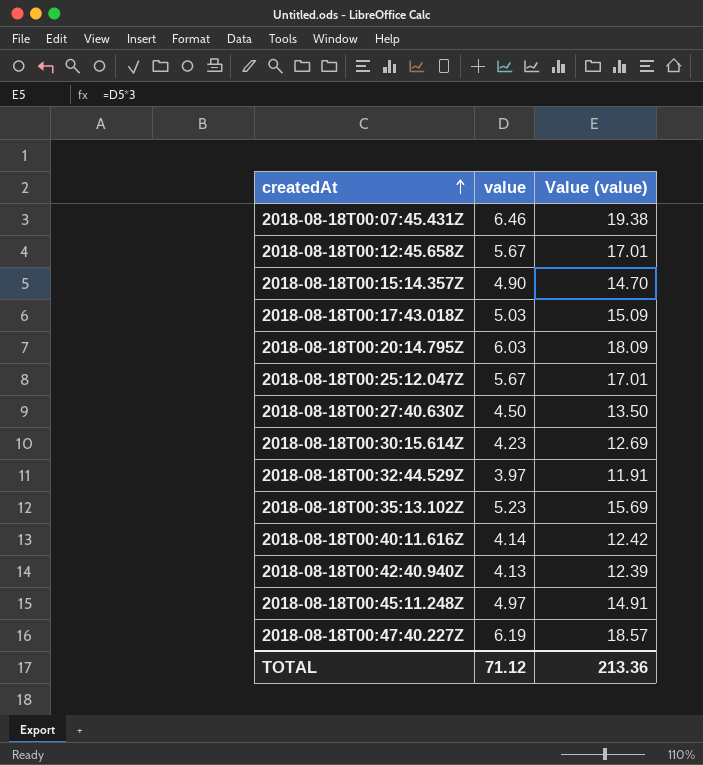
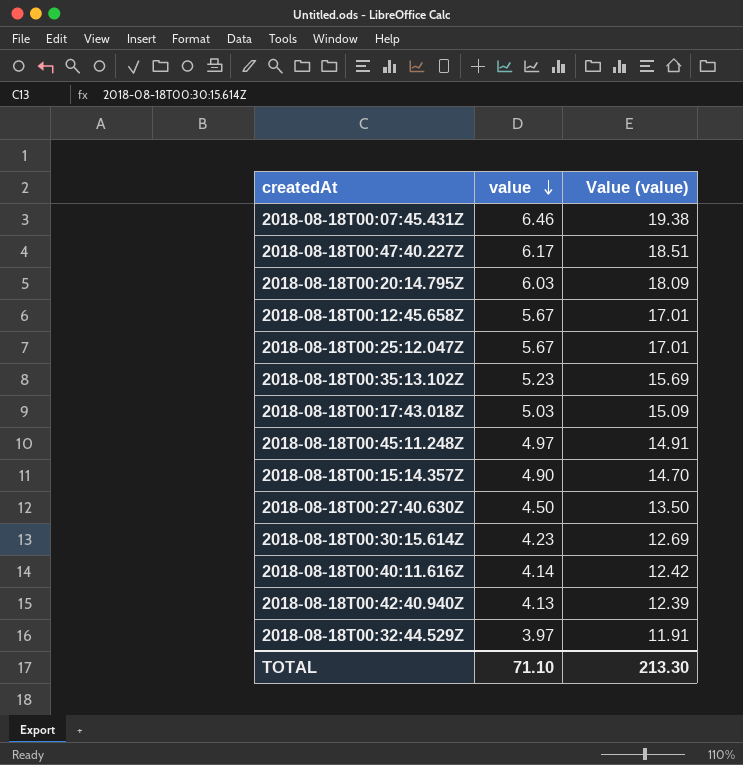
row order: createdAt ascending -> value descending
2018-08-18T00:47:40.227Z | value: 6.19 -> 6.17
2018-08-18T00:47:40.227Z | Value (value): 18.57 -> 18.51
TOTAL | value: 71.12 -> 71.10
TOTAL | Value (value): 213.36 -> 213.30

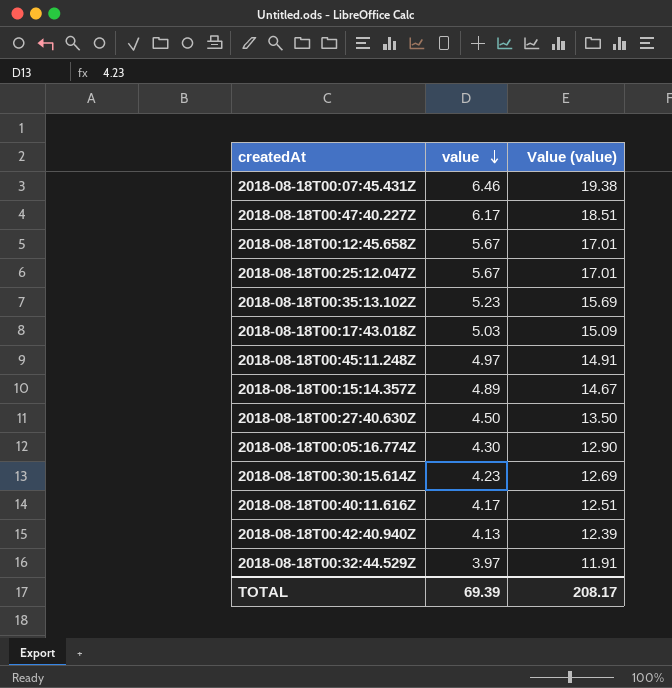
row 2018-08-18T00:20:14.795Z: 6.03 | 18.09 -> none
2018-08-18T00:15:14.357Z | value: 4.90 -> 4.89
2018-08-18T00:15:14.357Z | Value (value): 14.70 -> 14.67
row 2018-08-18T00:05:16.774Z: none -> 4.30 | 12.90
2018-08-18T00:40:11.616Z | value: 4.14 -> 4.17
2018-08-18T00:40:11.616Z | Value (value): 12.42 -> 12.51
TOTAL | value: 71.10 -> 69.39
TOTAL | Value (value): 213.30 -> 208.17

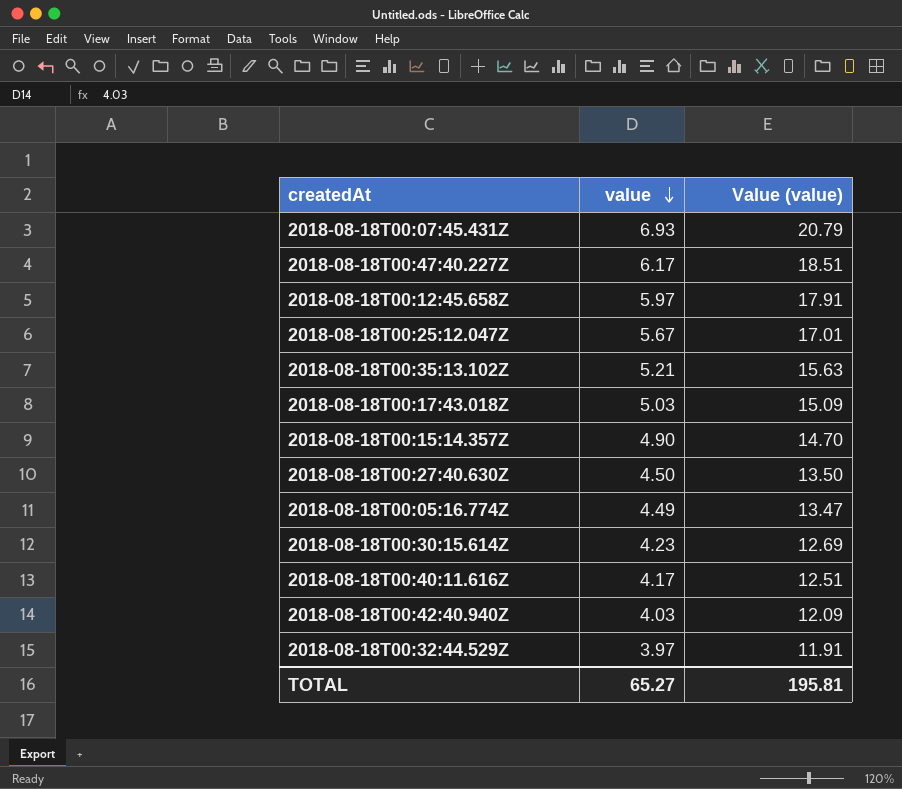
row 2018-08-18T00:45:11.248Z: 4.97 | 14.91 -> none
2018-08-18T00:07:45.431Z | value: 6.46 -> 6.93
2018-08-18T00:07:45.431Z | Value (value): 19.38 -> 20.79
2018-08-18T00:12:45.658Z | value: 5.67 -> 5.97
2018-08-18T00:12:45.658Z | Value (value): 17.01 -> 17.91
2018-08-18T00:35:13.102Z | value: 5.23 -> 5.21
2018-08-18T00:35:13.102Z | Value (value): 15.69 -> 15.63
2018-08-18T00:15:14.357Z | value: 4.89 -> 4.90
2018-08-18T00:15:14.357Z | Value (value): 14.67 -> 14.70
2018-08-18T00:05:16.774Z | value: 4.30 -> 4.49
2018-08-18T00:05:16.774Z | Value (value): 12.90 -> 13.47
2018-08-18T00:42:40.940Z | value: 4.13 -> 4.03
2018-08-18T00:42:40.940Z | Value (value): 12.39 -> 12.09
TOTAL | value: 69.39 -> 65.27
TOTAL | Value (value): 208.17 -> 195.81

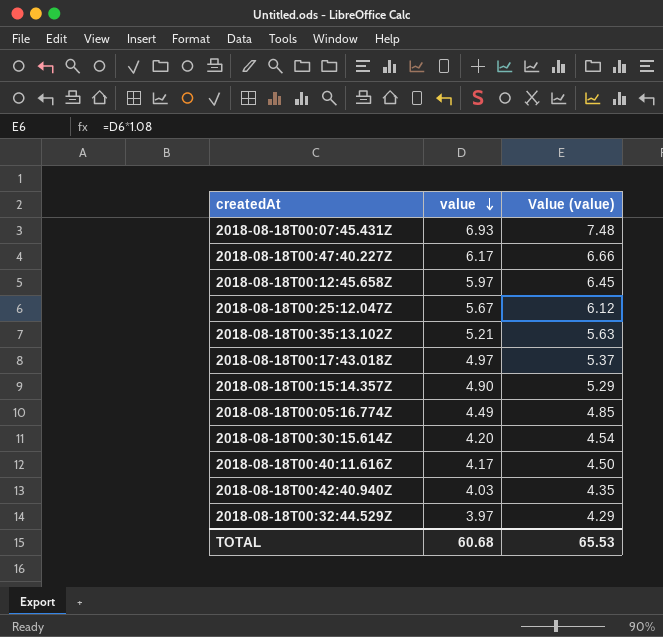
column Value (value) | formula: [value] * 3 -> [value] * 1.08
row 2018-08-18T00:27:40.630Z: 4.50 | 13.50 -> none
2018-08-18T00:17:43.018Z | value: 5.03 -> 4.97
2018-08-18T00:30:15.614Z | value: 4.23 -> 4.20
TOTAL | value: 65.27 -> 60.68
TOTAL | Value (value): 195.81 -> 65.53

